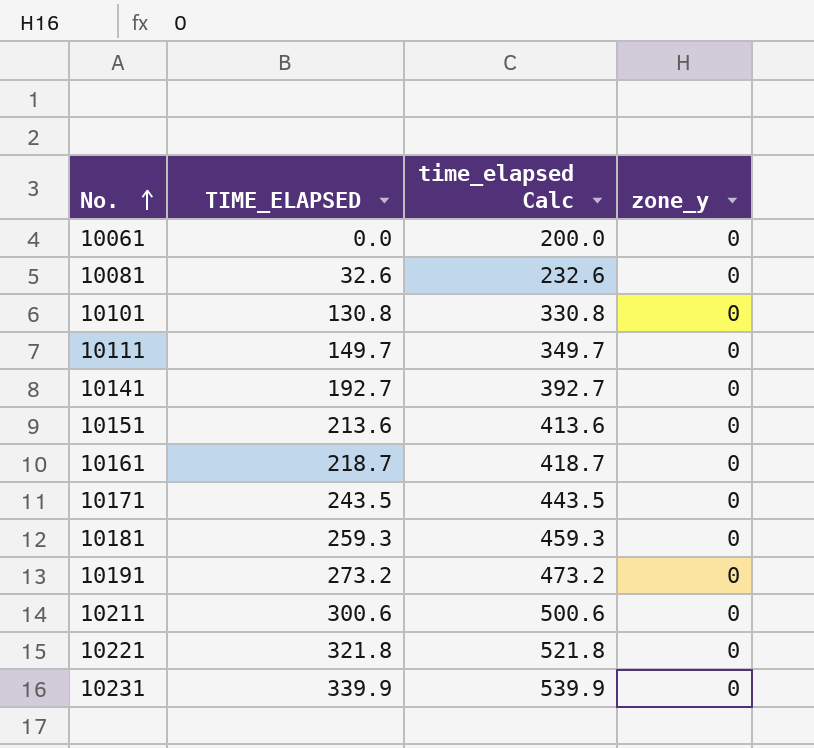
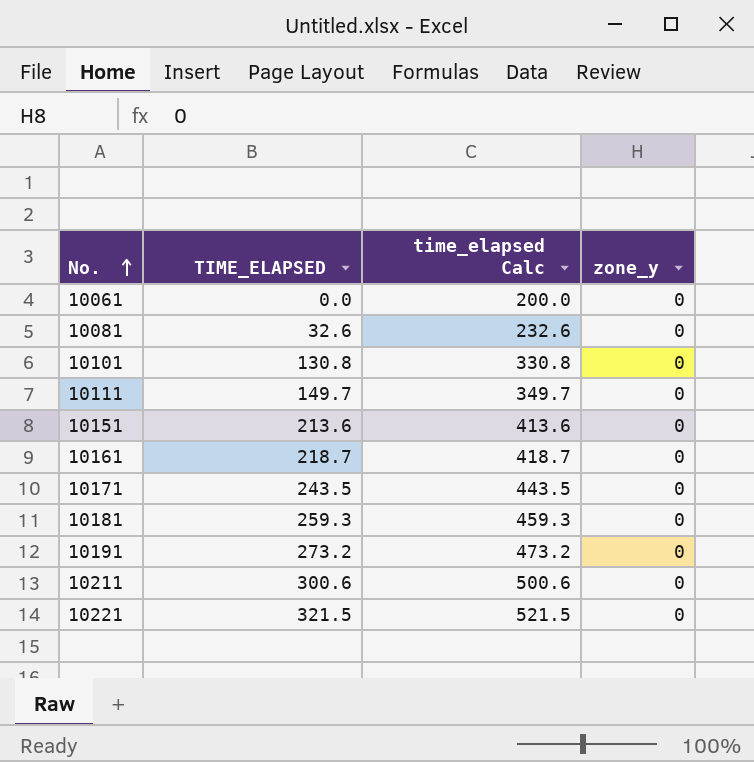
row 10141: 192.7 | 392.7 | 0 -> none
row 10231: 339.9 | 539.9 | 0 -> none
10221 | TIME_ELAPSED: 321.8 -> 321.5
10221 | time_elapsed Calc: 521.8 -> 521.5

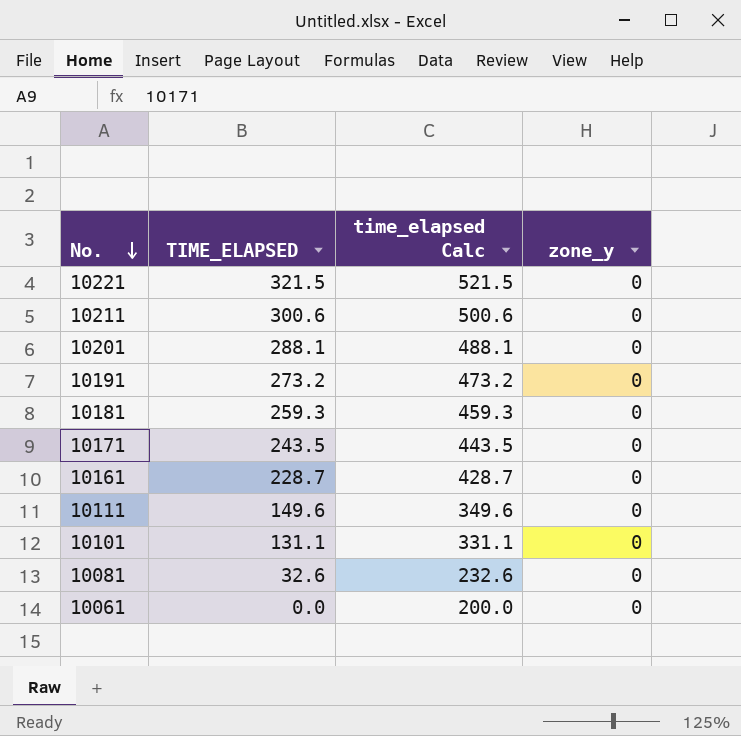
row order: No. ascending -> No. descending
row 10151: 213.6 | 413.6 | 0 -> none
row 10201: none -> 288.1 | 488.1 | 0
10161 | TIME_ELAPSED: 218.7 -> 228.7
10161 | time_elapsed Calc: 418.7 -> 428.7
10111 | TIME_ELAPSED: 149.7 -> 149.6
10111 | time_elapsed Calc: 349.7 -> 349.6
10101 | TIME_ELAPSED: 130.8 -> 131.1
10101 | time_elapsed Calc: 330.8 -> 331.1

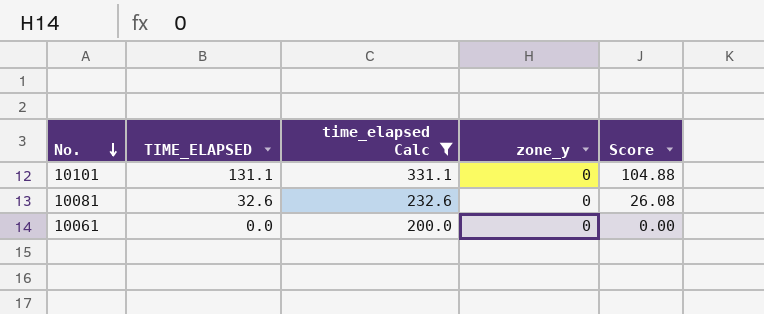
filter: none -> time_elapsed Calc <= 331.1
column Score | formula: none -> [TIME_ELAPSED] * 0.8

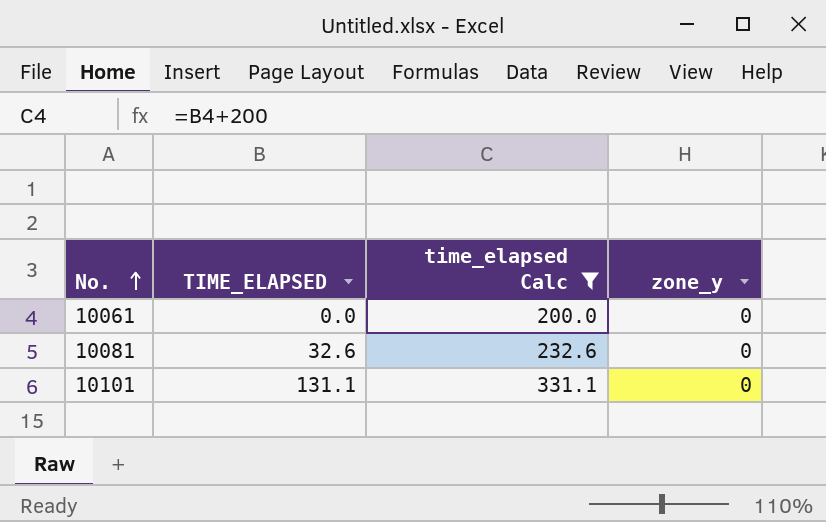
row order: No. descending -> No. ascending
column Score | formula: [TIME_ELAPSED] * 0.8 -> none

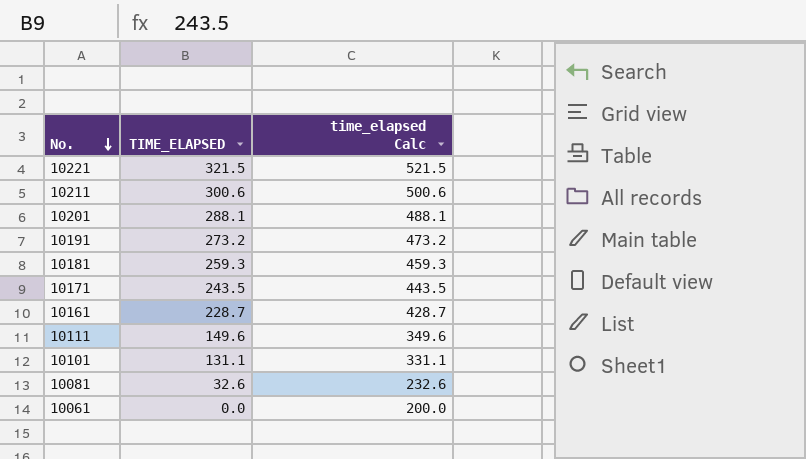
filter: time_elapsed Calc <= 331.1 -> none
row order: No. ascending -> No. descending
column zone_y | position: 4 -> none

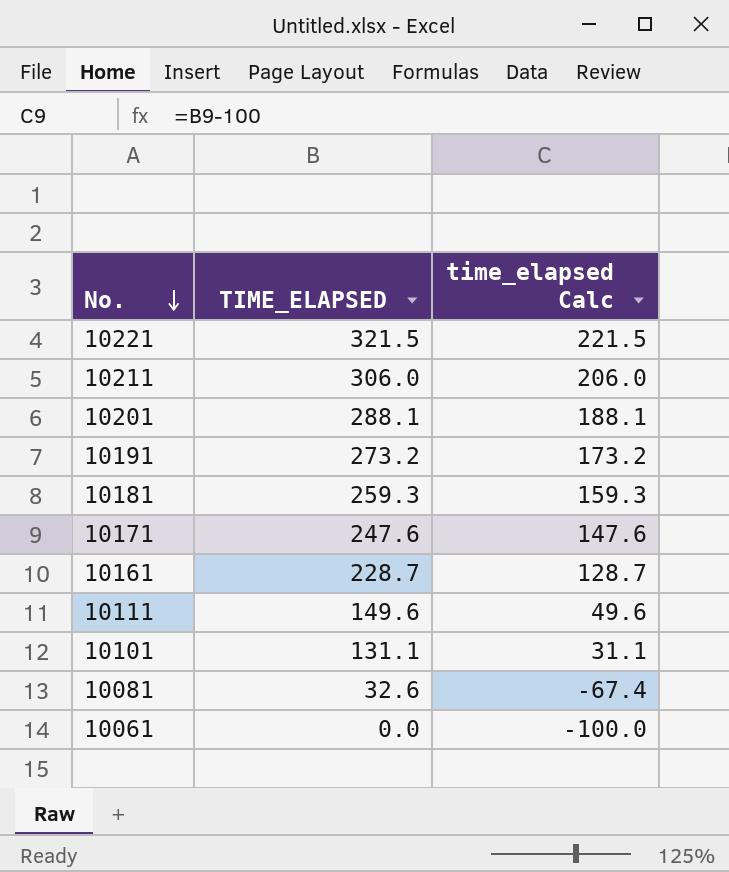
column time_elapsed Calc | formula: [TIME_ELAPSED] + 200 -> [TIME_ELAPSED] - 100
10211 | TIME_ELAPSED: 300.6 -> 306.0
10171 | TIME_ELAPSED: 243.5 -> 247.6

